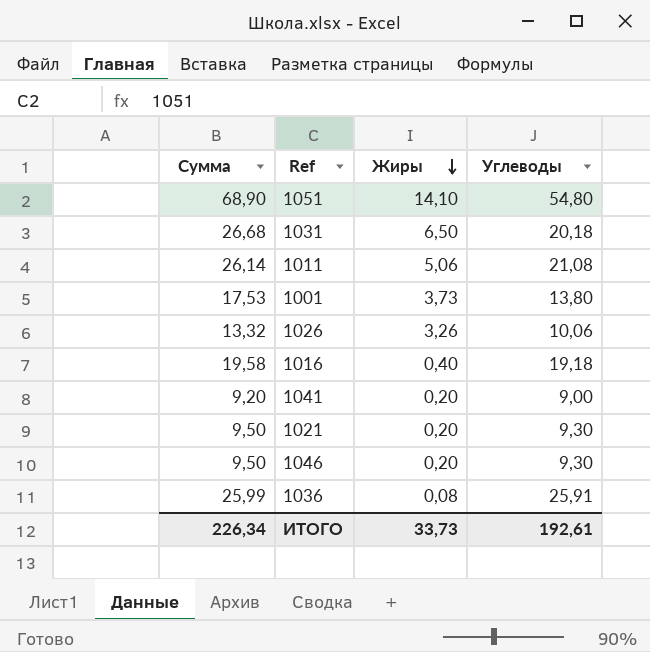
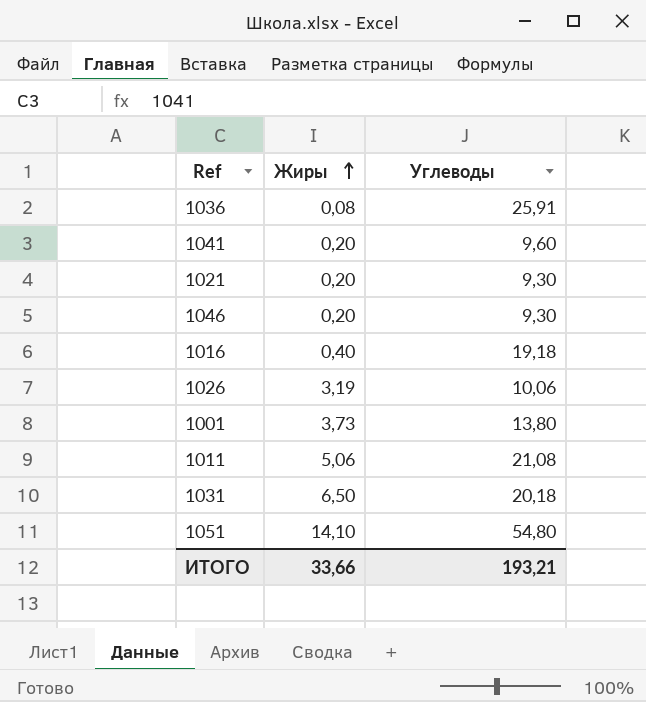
row order: Жиры descending -> Жиры ascending
column Сумма | formula: [Жиры] + [Углеводы] -> none
1041 | Углеводы: 9,00 -> 9,60
1026 | Жиры: 3,26 -> 3,19
ИТОГО | Жиры: 33,73 -> 33,66
ИТОГО | Углеводы: 192,61 -> 193,21

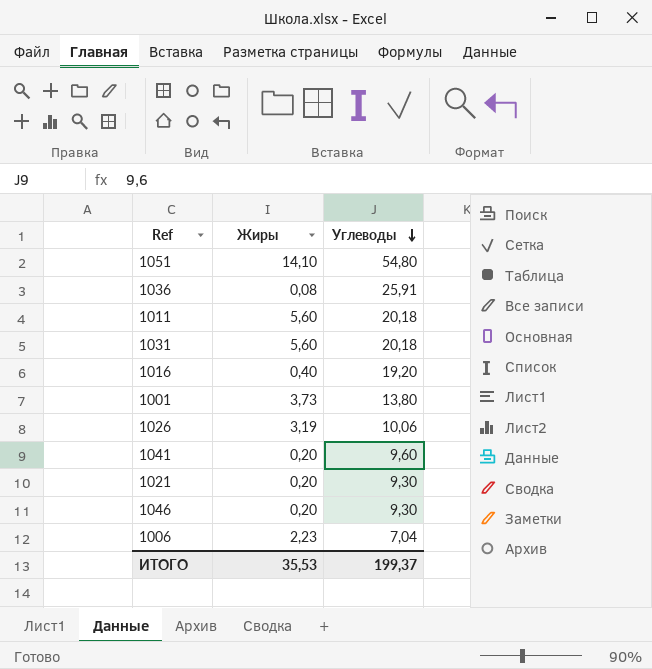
row order: Жиры ascending -> Углеводы descending
1011 | Жиры: 5,06 -> 5,60
1011 | Углеводы: 21,08 -> 20,18
1031 | Жиры: 6,50 -> 5,60
1016 | Углеводы: 19,18 -> 19,20
row 1006: none -> 2,23 | 7,04
ИТОГО | Жиры: 33,66 -> 35,53
ИТОГО | Углеводы: 193,21 -> 199,37

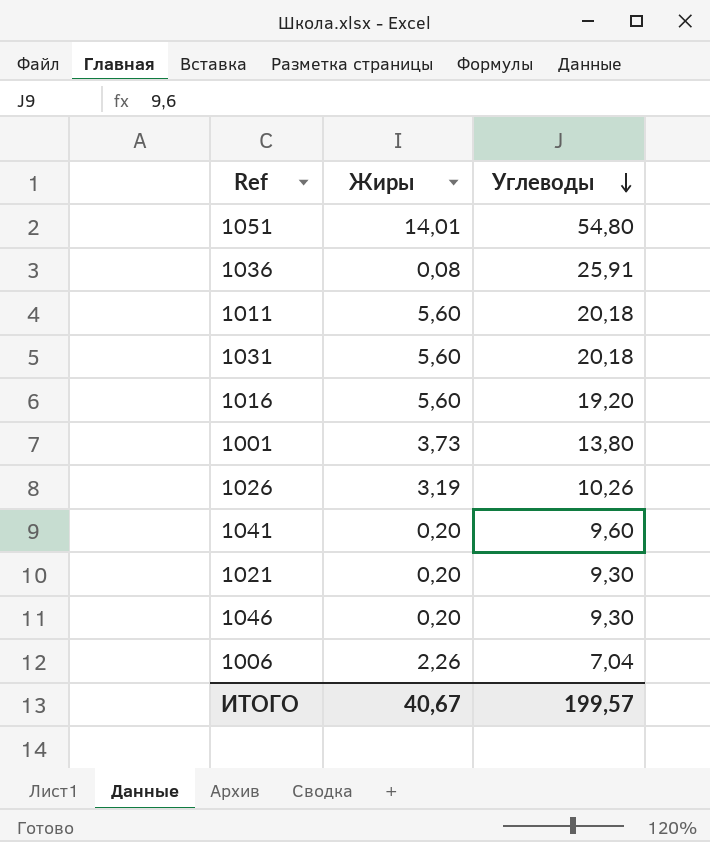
1051 | Жиры: 14,10 -> 14,01
1016 | Жиры: 0,40 -> 5,60
1026 | Углеводы: 10,06 -> 10,26
1006 | Жиры: 2,23 -> 2,26
ИТОГО | Жиры: 35,53 -> 40,67
ИТОГО | Углеводы: 199,37 -> 199,57

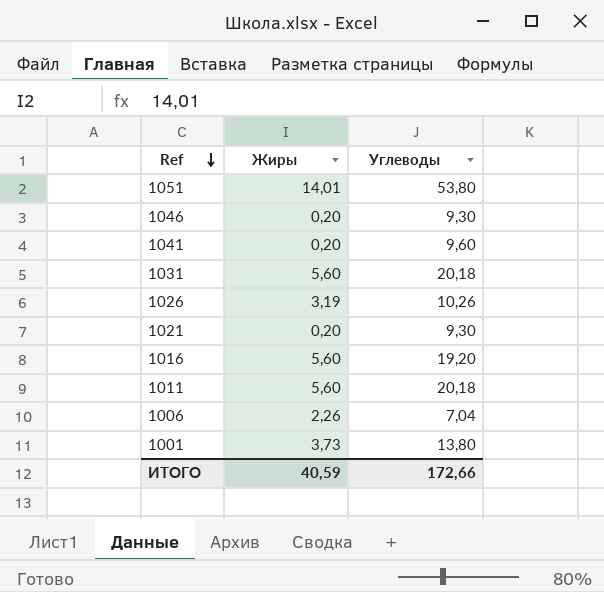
row order: Углеводы descending -> Ref descending
row 1036: 0,08 | 25,91 -> none
1051 | Углеводы: 54,80 -> 53,80
ИТОГО | Жиры: 40,67 -> 40,59
ИТОГО | Углеводы: 199,57 -> 172,66

